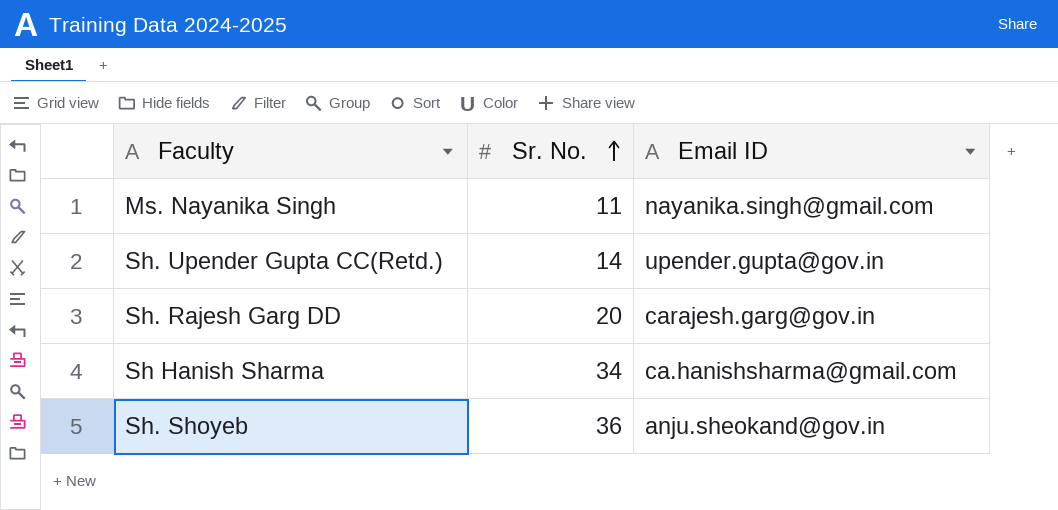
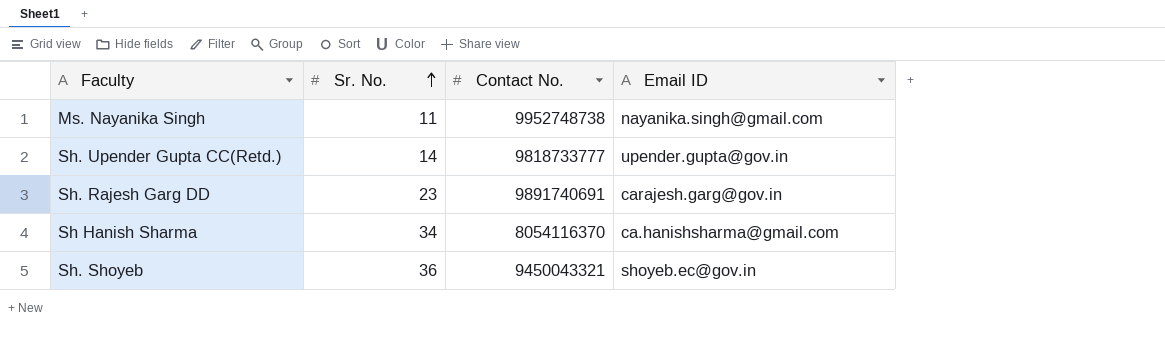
column Contact No. | position: none -> 3
Sh. Rajesh Garg DD | Sr. No.: 20 -> 23
Sh. Shoyeb | Email ID: anju.sheokand@gov.in -> shoyeb.ec@gov.in

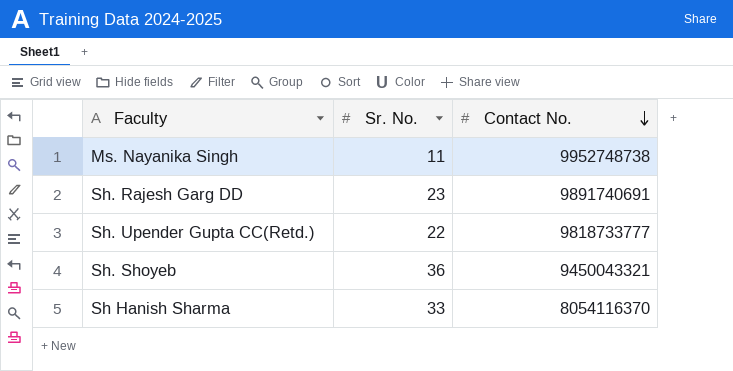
row order: Sr. No. ascending -> Contact No. descending
column Email ID | position: 4 -> none
Sh. Upender Gupta CC(Retd.) | Sr. No.: 14 -> 22
Sh Hanish Sharma | Sr. No.: 34 -> 33

